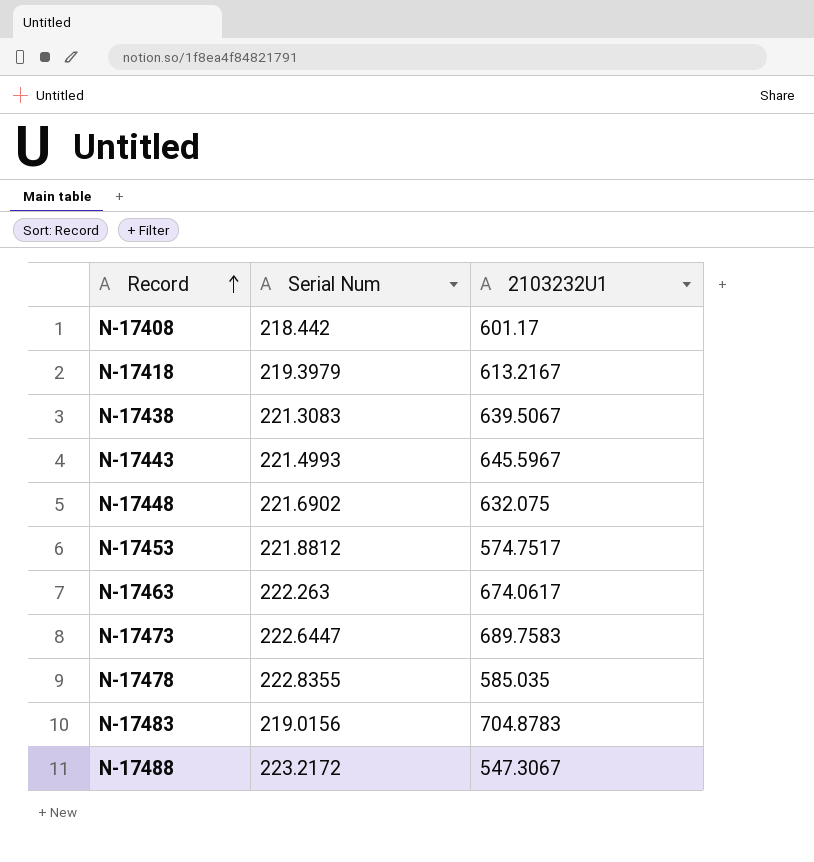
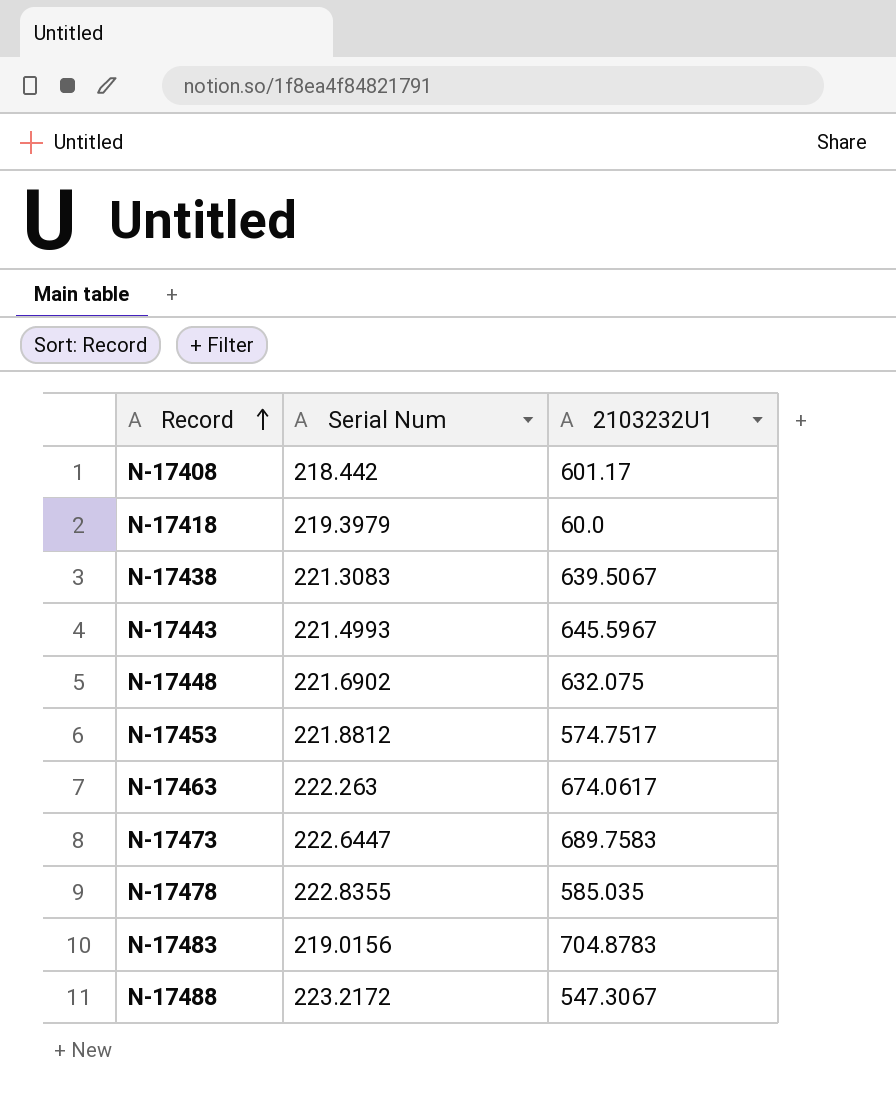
N-17418 | 2103232U1: 613.2167 -> 60.0

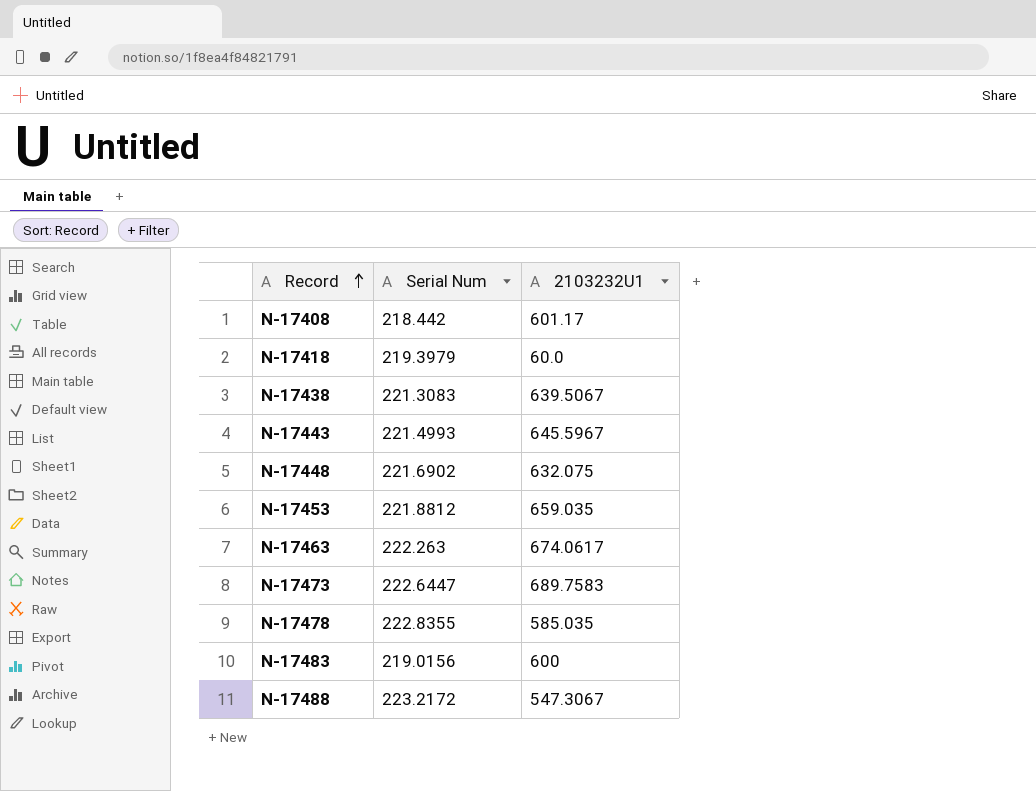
N-17453 | 2103232U1: 574.7517 -> 659.035
N-17483 | 2103232U1: 704.8783 -> 600

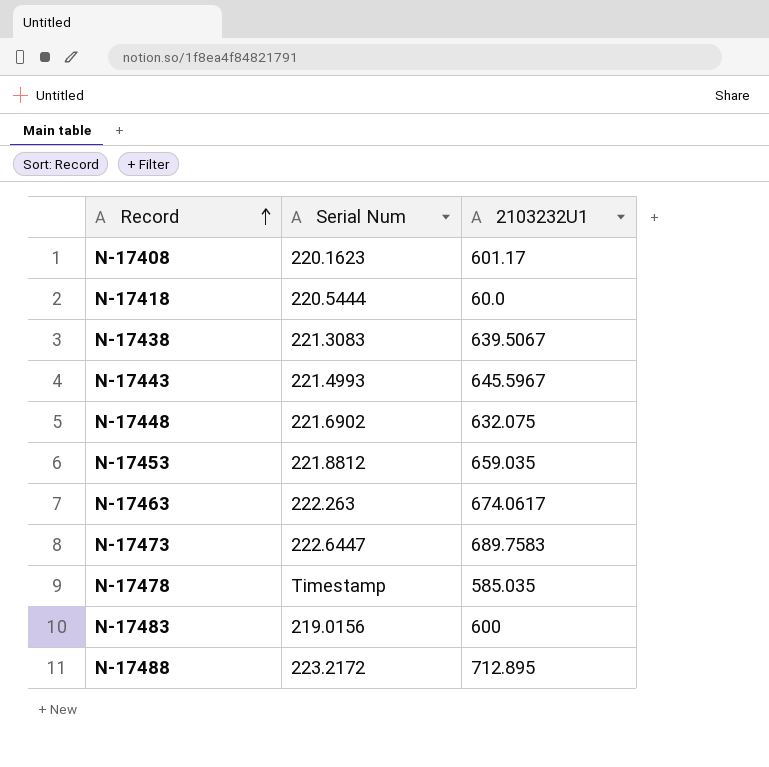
N-17408 | Serial Num: 218.442 -> 220.1623
N-17418 | Serial Num: 219.3979 -> 220.5444
N-17478 | Serial Num: 222.8355 -> Timestamp
N-17488 | 2103232U1: 547.3067 -> 712.895

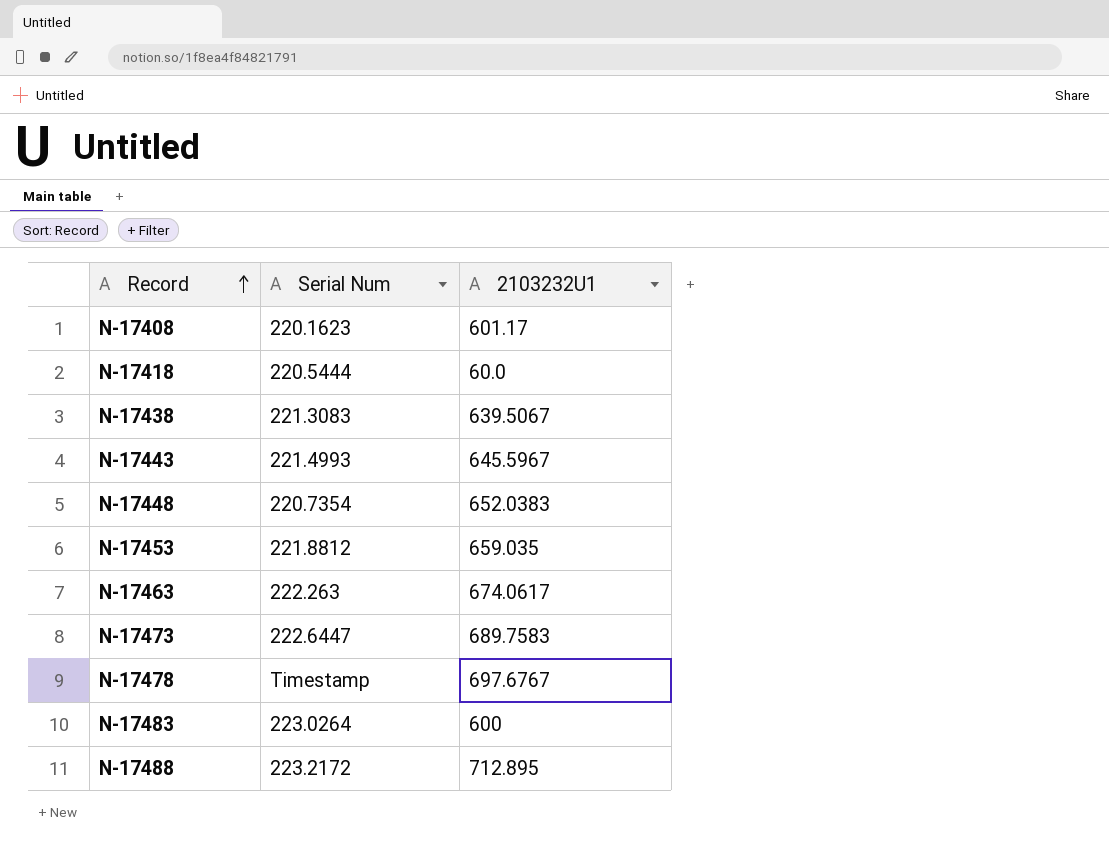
N-17448 | Serial Num: 221.6902 -> 220.7354
N-17448 | 2103232U1: 632.075 -> 652.0383
N-17478 | 2103232U1: 585.035 -> 697.6767
N-17483 | Serial Num: 219.0156 -> 223.0264

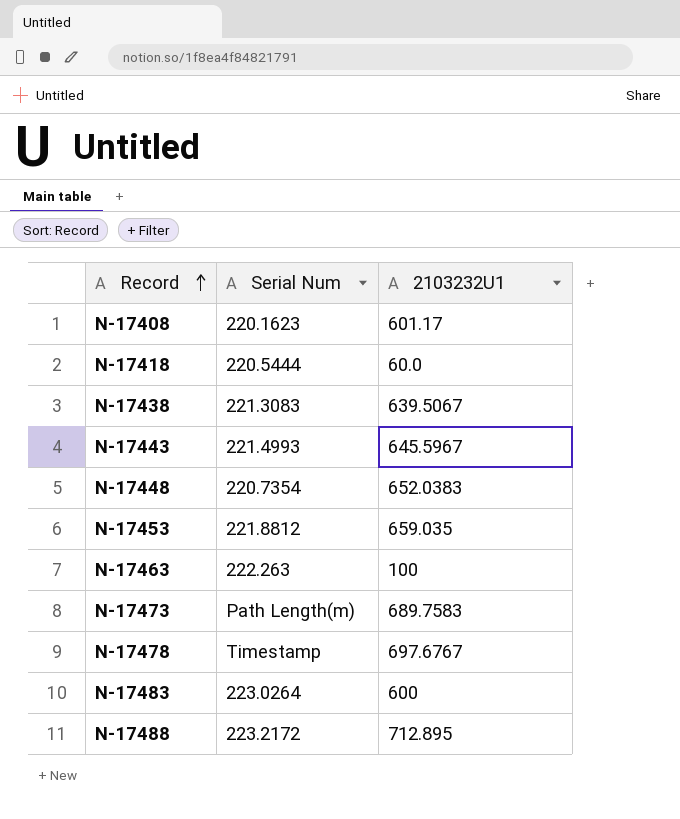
N-17463 | 2103232U1: 674.0617 -> 100
N-17473 | Serial Num: 222.6447 -> Path Length(m)

